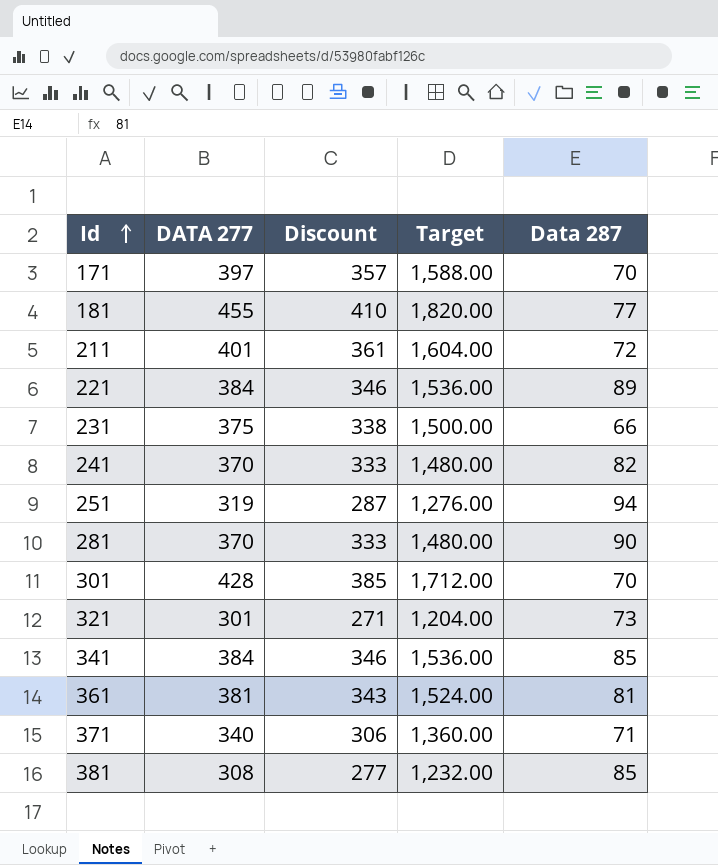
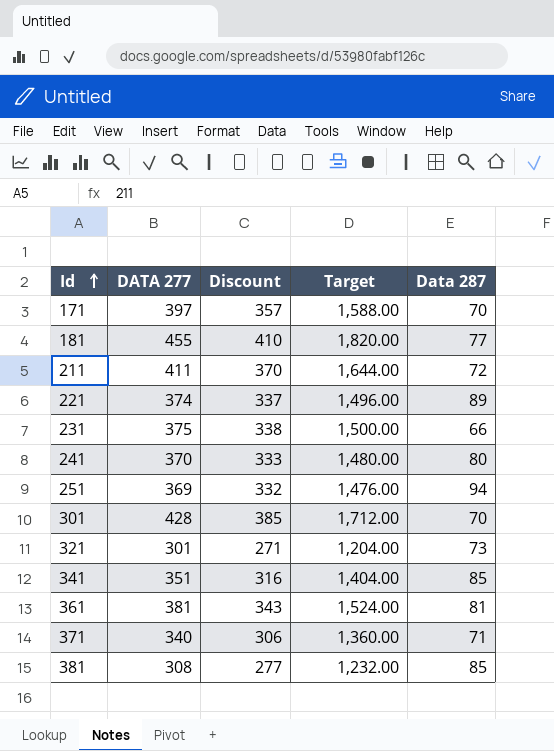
row 281: 370 | 333 | 1,480.00 | 90 -> none
211 | DATA 277: 401 -> 411
211 | Discount: 361 -> 370
211 | Target: 1,604.00 -> 1,644.00
221 | DATA 277: 384 -> 374
221 | Discount: 346 -> 337
221 | Target: 1,536.00 -> 1,496.00
241 | Data 287: 82 -> 80
251 | DATA 277: 319 -> 369
251 | Discount: 287 -> 332
251 | Target: 1,276.00 -> 1,476.00
341 | DATA 277: 384 -> 351
341 | Discount: 346 -> 316
341 | Target: 1,536.00 -> 1,404.00

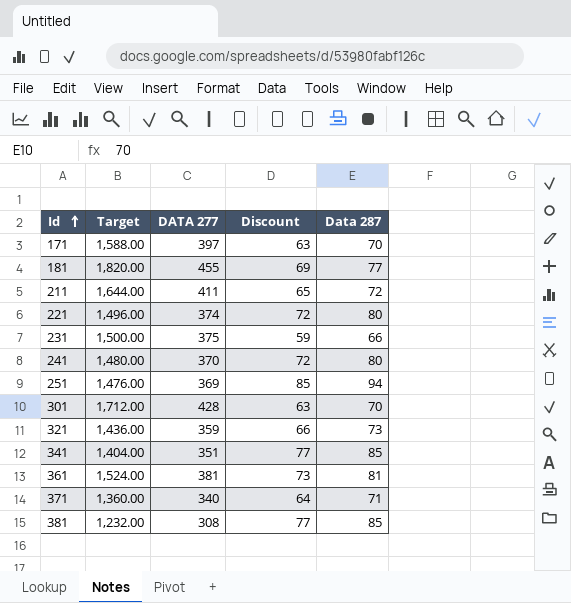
column Target | position: 4 -> 2
column Discount | formula: [DATA 277] * 0.9 -> [Data 287] * 0.9
221 | Data 287: 89 -> 80
321 | Target: 1,204.00 -> 1,436.00
321 | DATA 277: 301 -> 359

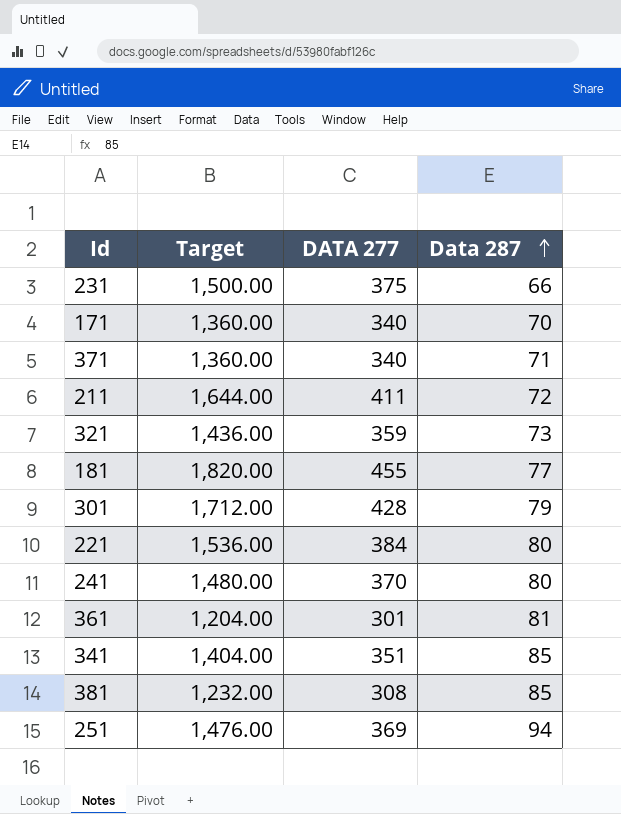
row order: Id ascending -> Data 287 ascending
column Discount | formula: [Data 287] * 0.9 -> none
171 | Target: 1,588.00 -> 1,360.00
171 | DATA 277: 397 -> 340
301 | Data 287: 70 -> 79
221 | Target: 1,496.00 -> 1,536.00
221 | DATA 277: 374 -> 384
361 | Target: 1,524.00 -> 1,204.00
361 | DATA 277: 381 -> 301

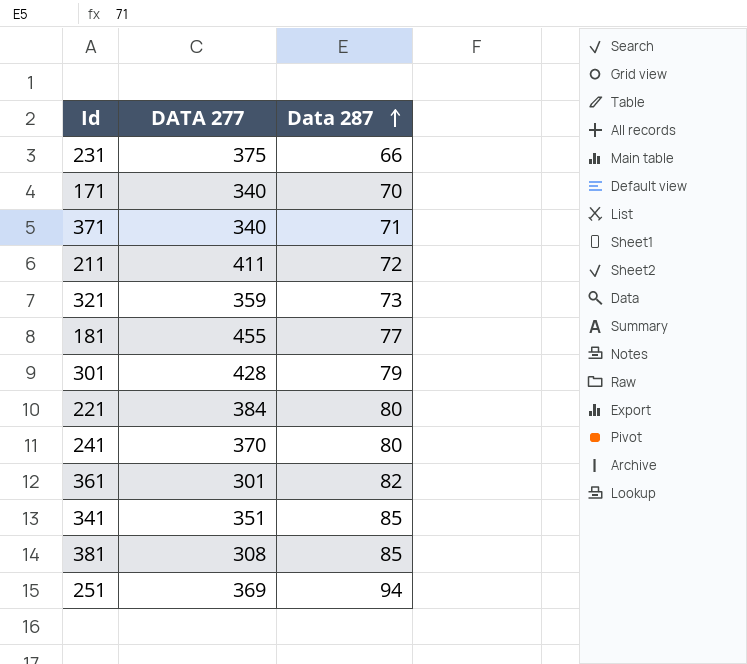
column Target | formula: [DATA 277] * 4 -> none
361 | Data 287: 81 -> 82

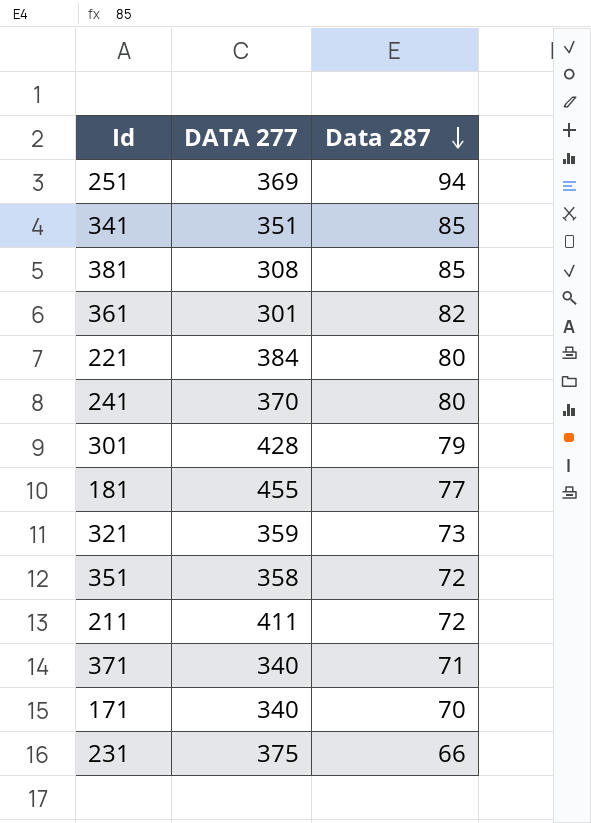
row order: Data 287 ascending -> Data 287 descending
row 351: none -> 358 | 72

